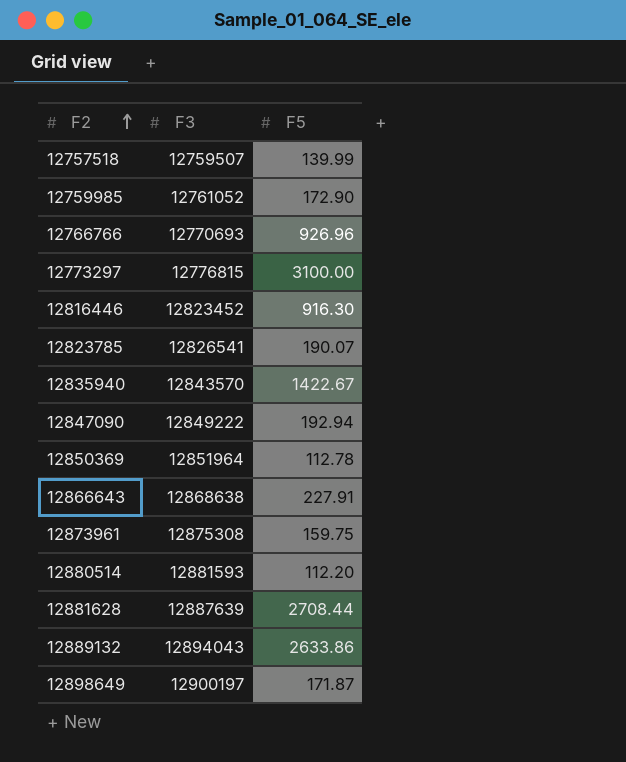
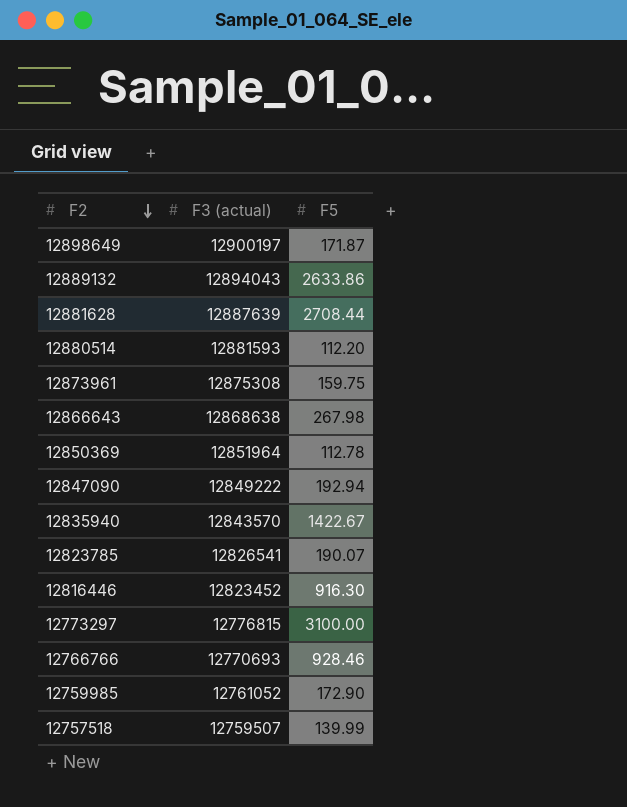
row order: F2 ascending -> F2 descending
column name: F3 -> F3 (actual)
12866643 | F5: 227.91 -> 267.98
12766766 | F5: 926.96 -> 928.46

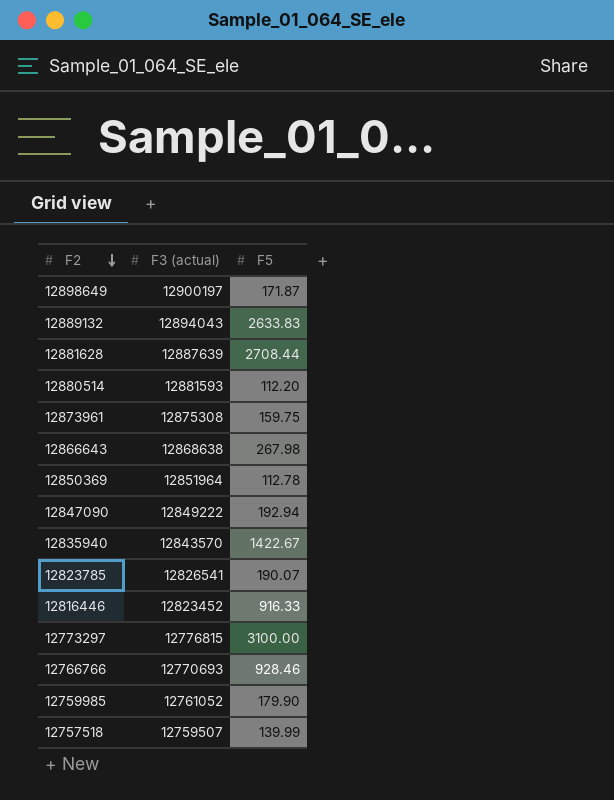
12889132 | F5: 2633.86 -> 2633.83
12816446 | F5: 916.30 -> 916.33
12759985 | F5: 172.90 -> 179.90

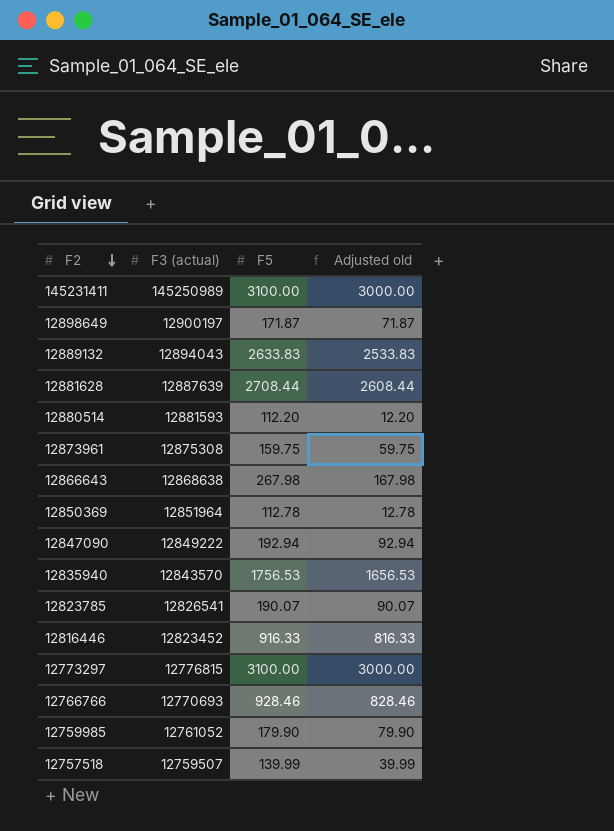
column Adjusted old | formula: none -> [F5] - 100
row 145231411: none -> 145250989 | 3100.00 | 3000.00
12835940 | F5: 1422.67 -> 1756.53

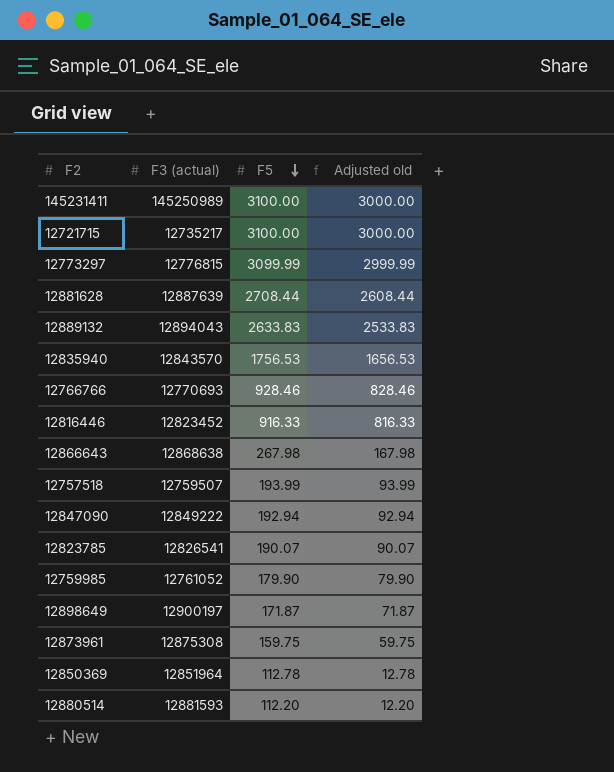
row order: F2 descending -> F5 descending
row 12721715: none -> 12735217 | 3100.00 | 3000.00
12773297 | F5: 3100.00 -> 3099.99
12773297 | Adjusted old: 3000.00 -> 2999.99
12757518 | F5: 139.99 -> 193.99
12757518 | Adjusted old: 39.99 -> 93.99

